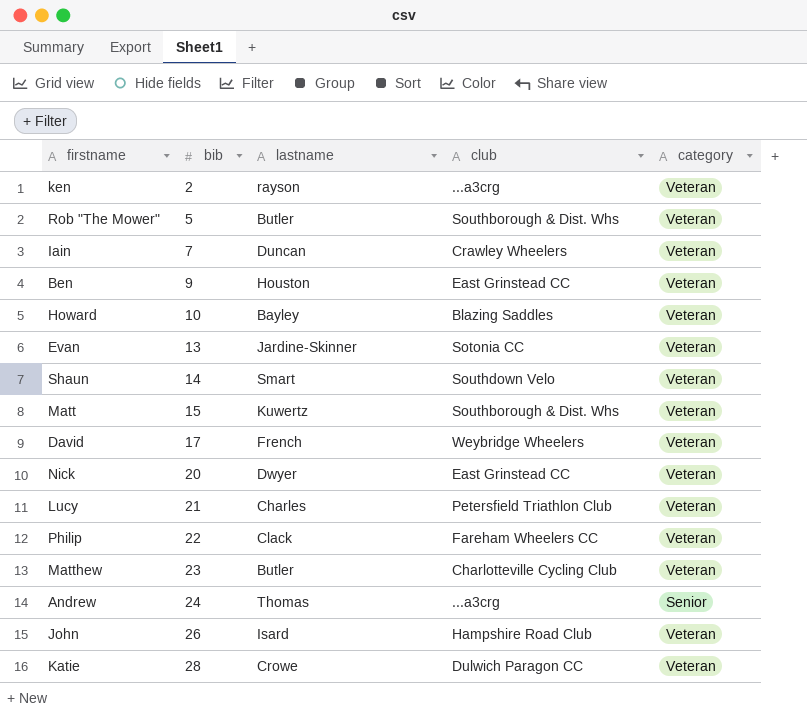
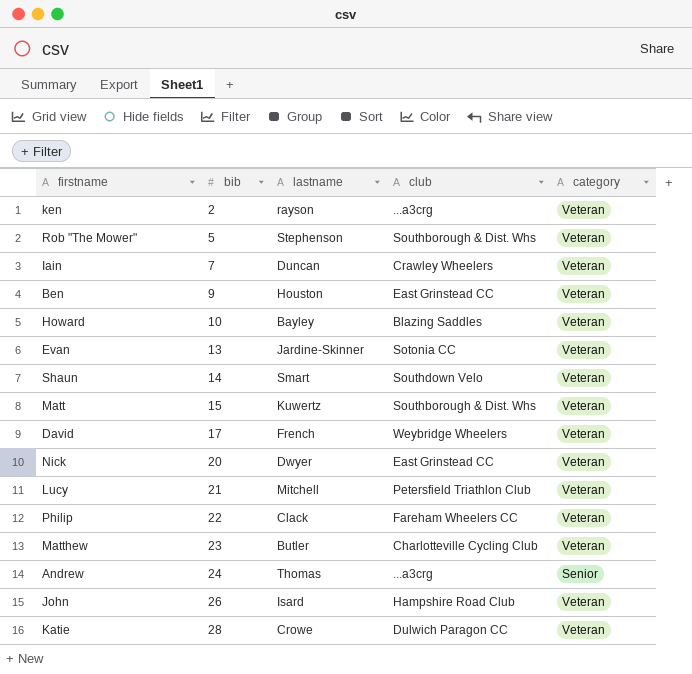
Rob "The Mower" | lastname: Butler -> Stephenson
Lucy | lastname: Charles -> Mitchell

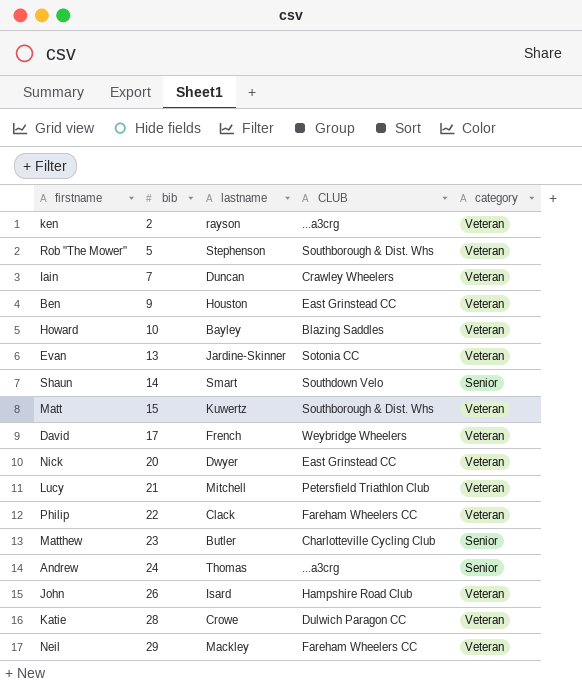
column name: club -> CLUB
Shaun | category: Veteran -> Senior
Matthew | category: Veteran -> Senior
row Neil: none -> 29 | Mackley | Fareham Wheelers CC | Veteran

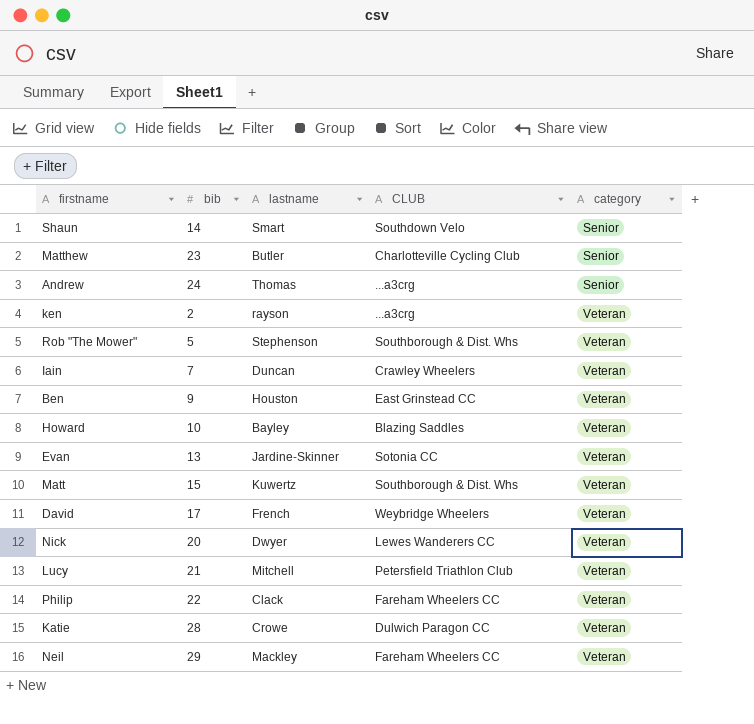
row order: bib ascending -> category ascending
row John: 26 | Isard | Hampshire Road Club | Veteran -> none
Nick | CLUB: East Grinstead CC -> Lewes Wanderers CC

